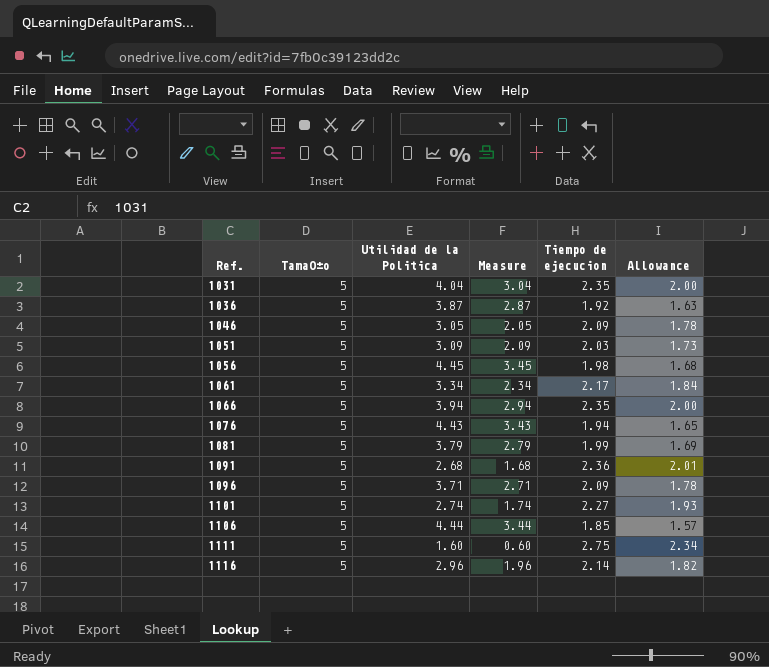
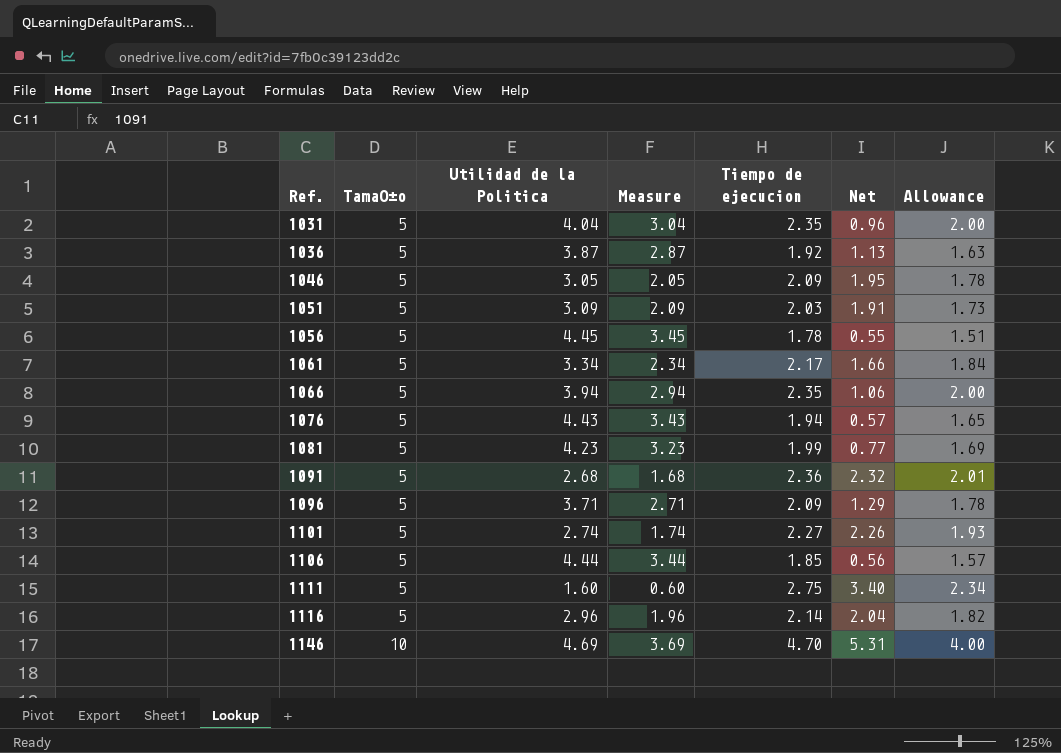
column Net | formula: none -> [TamaΟ±o] - [Utilidad de la Politica]
1056 | Tiempo de ejecucion: 1.98 -> 1.78
1056 | Allowance: 1.68 -> 1.51
1081 | Utilidad de la Politica: 3.79 -> 4.23
1081 | Measure: 2.79 -> 3.23
row 1146: none -> 10 | 4.69 | 3.69 | 4.70 | 5.31 | 4.00

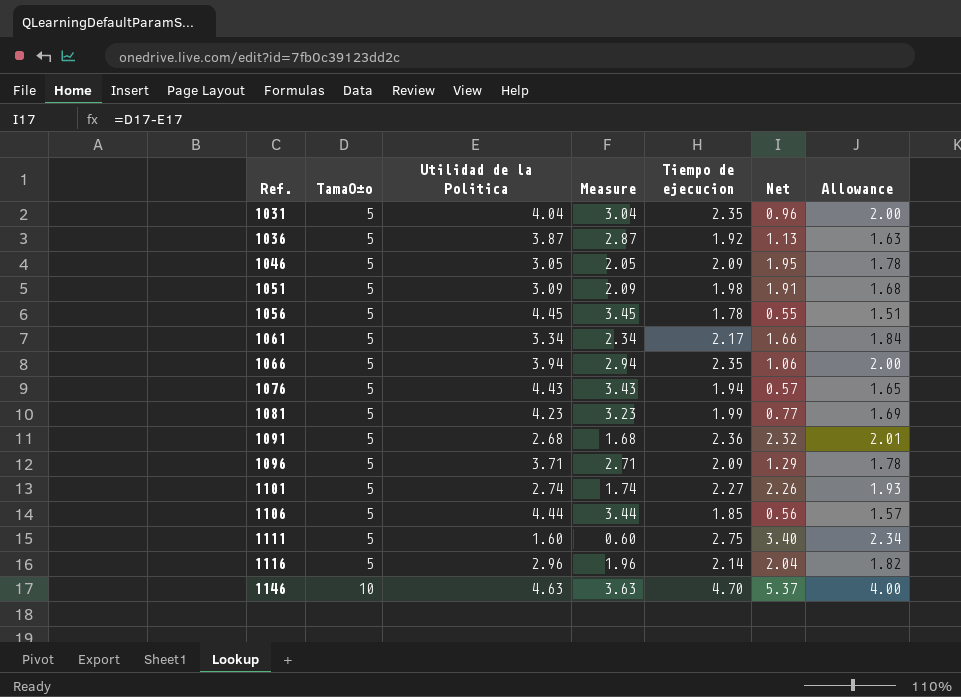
1051 | Tiempo de ejecucion: 2.03 -> 1.98
1051 | Allowance: 1.73 -> 1.68
1146 | Utilidad de la Politica: 4.69 -> 4.63
1146 | Measure: 3.69 -> 3.63
1146 | Net: 5.31 -> 5.37

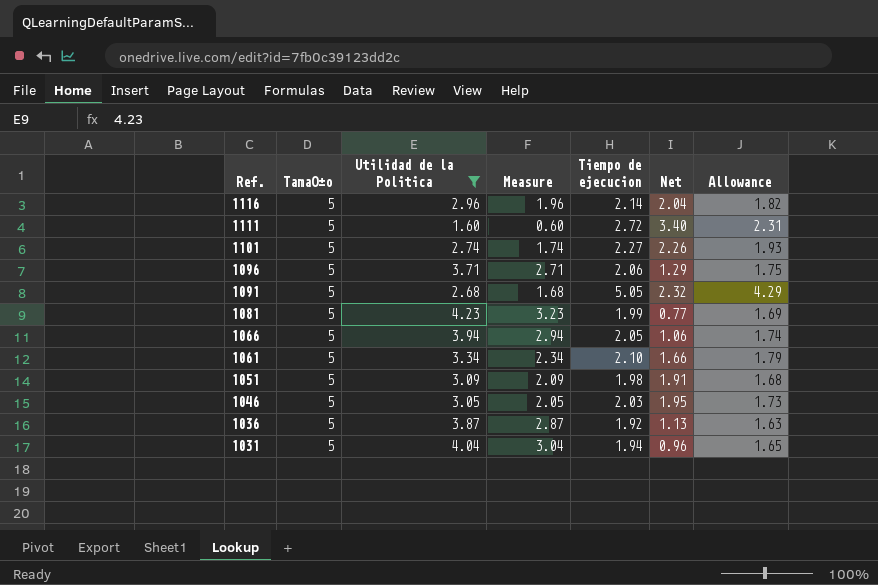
filter: none -> Utilidad de la Politica <= 4.23
row order: Ref. ascending -> Ref. descending
1111 | Tiempo de ejecucion: 2.75 -> 2.72
1111 | Allowance: 2.34 -> 2.31
1096 | Tiempo de ejecucion: 2.09 -> 2.06
1096 | Allowance: 1.78 -> 1.75
1091 | Tiempo de ejecucion: 2.36 -> 5.05
1091 | Allowance: 2.01 -> 4.29
1066 | Tiempo de ejecucion: 2.35 -> 2.05
1066 | Allowance: 2.00 -> 1.74
1061 | Tiempo de ejecucion: 2.17 -> 2.10
1061 | Allowance: 1.84 -> 1.79
1046 | Tiempo de ejecucion: 2.09 -> 2.03
1046 | Allowance: 1.78 -> 1.73
1031 | Tiempo de ejecucion: 2.35 -> 1.94
1031 | Allowance: 2.00 -> 1.65

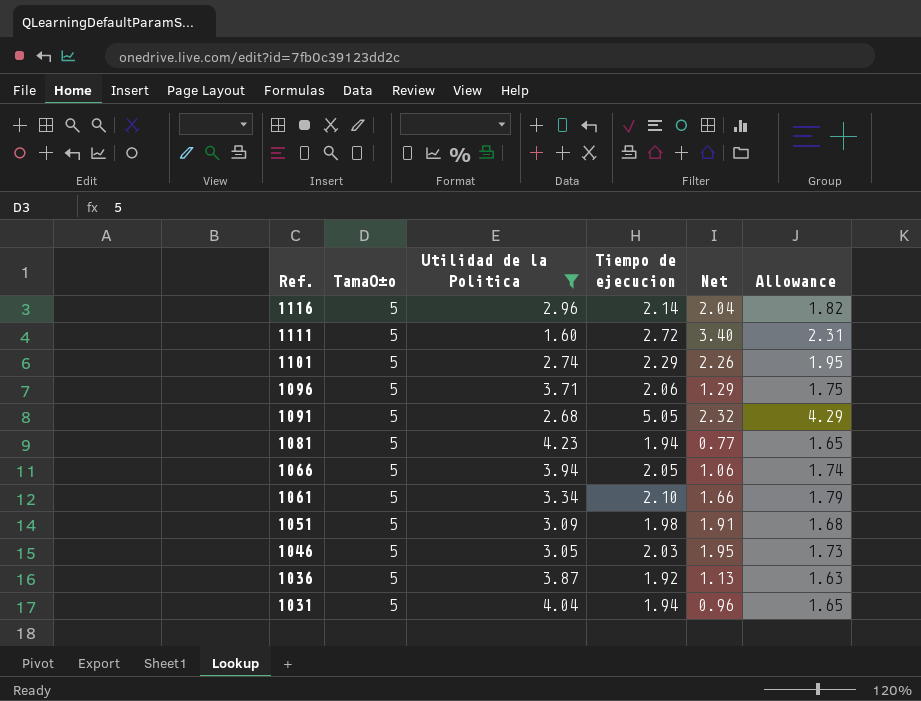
column Measure | formula: [Utilidad de la Politica] - 1 -> none
1101 | Tiempo de ejecucion: 2.27 -> 2.29
1101 | Allowance: 1.93 -> 1.95
1081 | Tiempo de ejecucion: 1.99 -> 1.94
1081 | Allowance: 1.69 -> 1.65

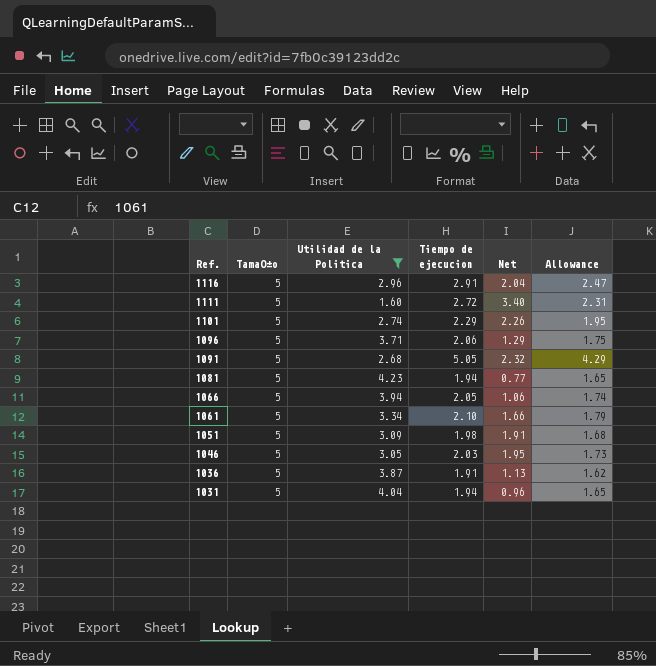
1116 | Tiempo de ejecucion: 2.14 -> 2.91
1116 | Allowance: 1.82 -> 2.47
1036 | Tiempo de ejecucion: 1.92 -> 1.91
1036 | Allowance: 1.63 -> 1.62

